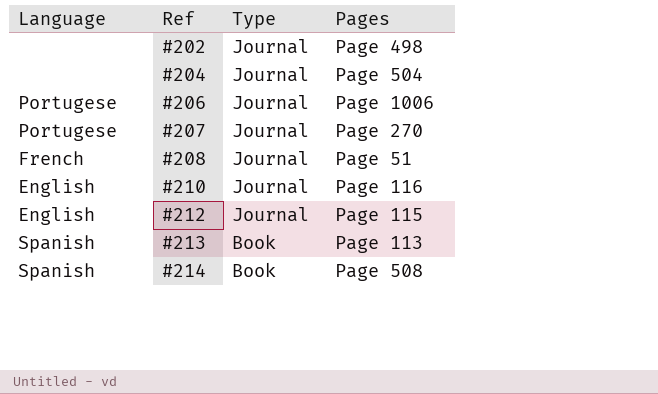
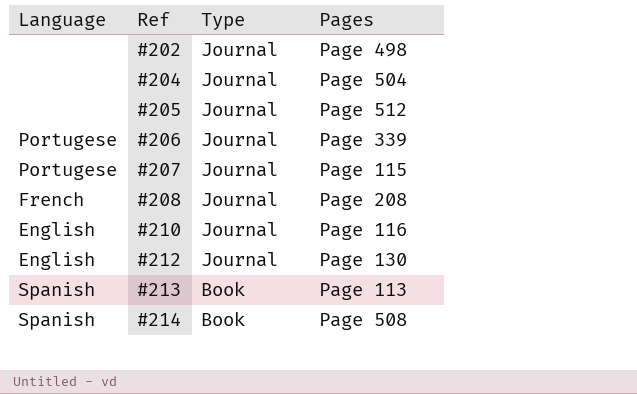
row #205: none -> none | Journal | Page 512
#206 | Pages: Page 1006 -> Page 339
#207 | Pages: Page 270 -> Page 115
#208 | Pages: Page 51 -> Page 208
#212 | Pages: Page 115 -> Page 130

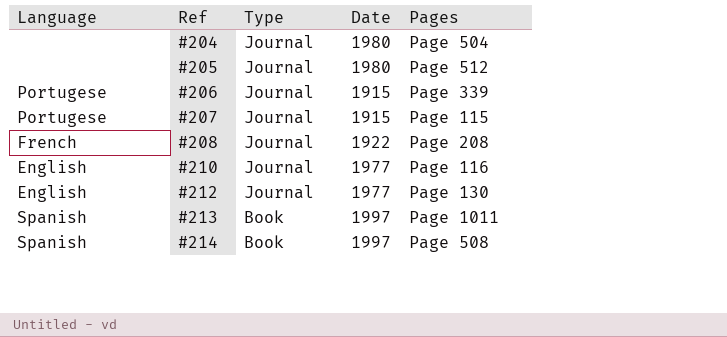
column Date | position: none -> 4
row #202: none | Journal | Page 498 -> none
#213 | Pages: Page 113 -> Page 1011

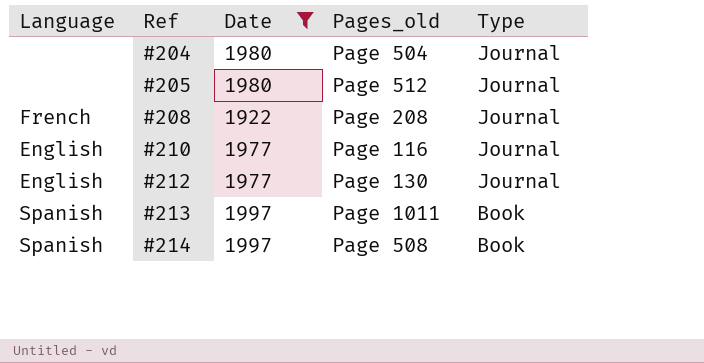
filter: none -> Date != 1915
column name: Pages -> Pages_old
column Type | position: 3 -> 5

